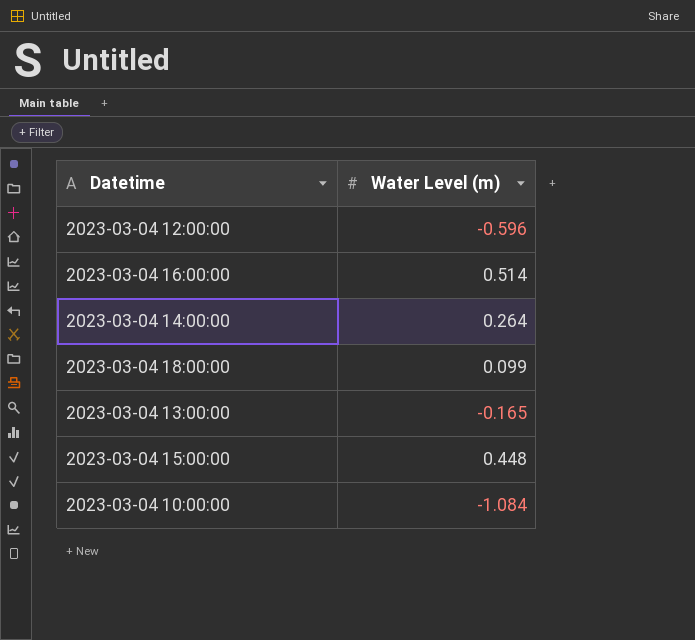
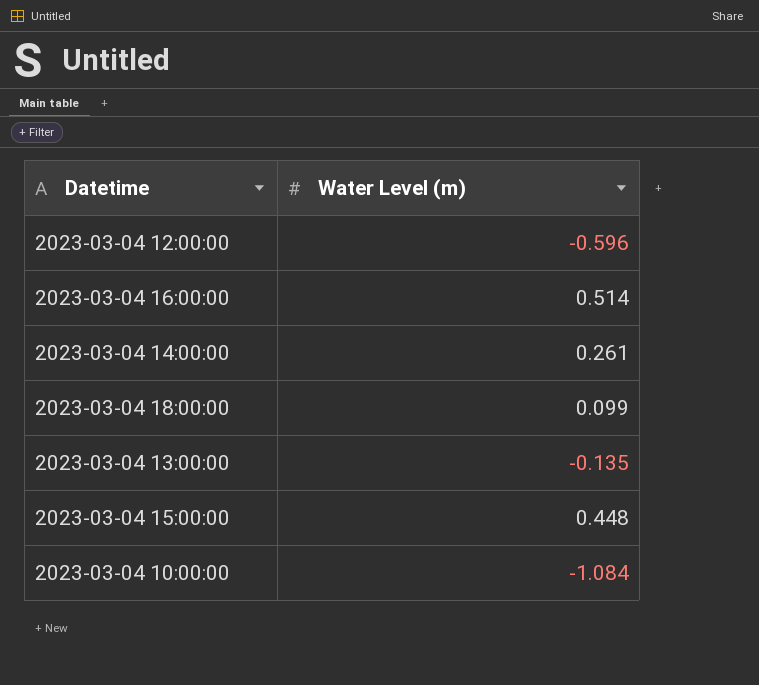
2023-03-04 14:00:00 | Water Level (m): 0.264 -> 0.261
2023-03-04 13:00:00 | Water Level (m): -0.165 -> -0.135

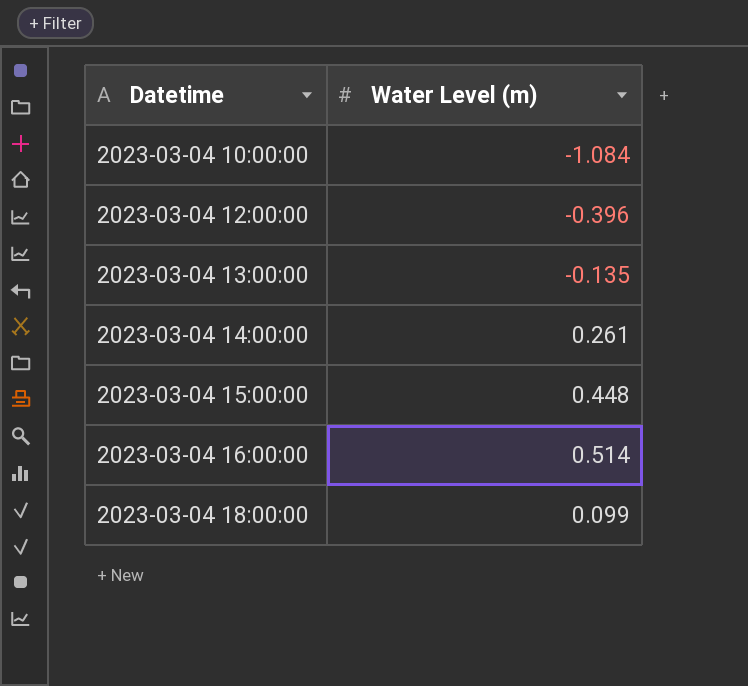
row order: none -> Datetime ascending
2023-03-04 12:00:00 | Water Level (m): -0.596 -> -0.396

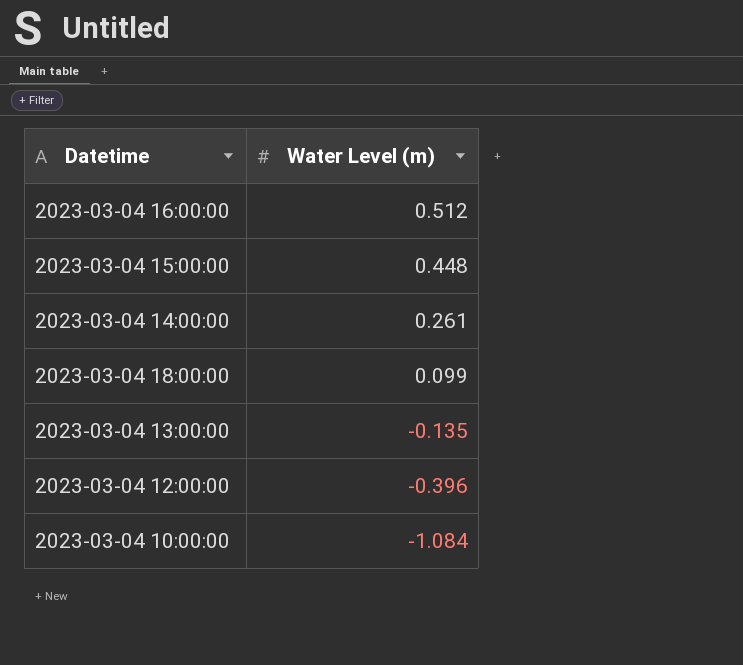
row order: Datetime ascending -> Water Level (m) descending
2023-03-04 16:00:00 | Water Level (m): 0.514 -> 0.512

